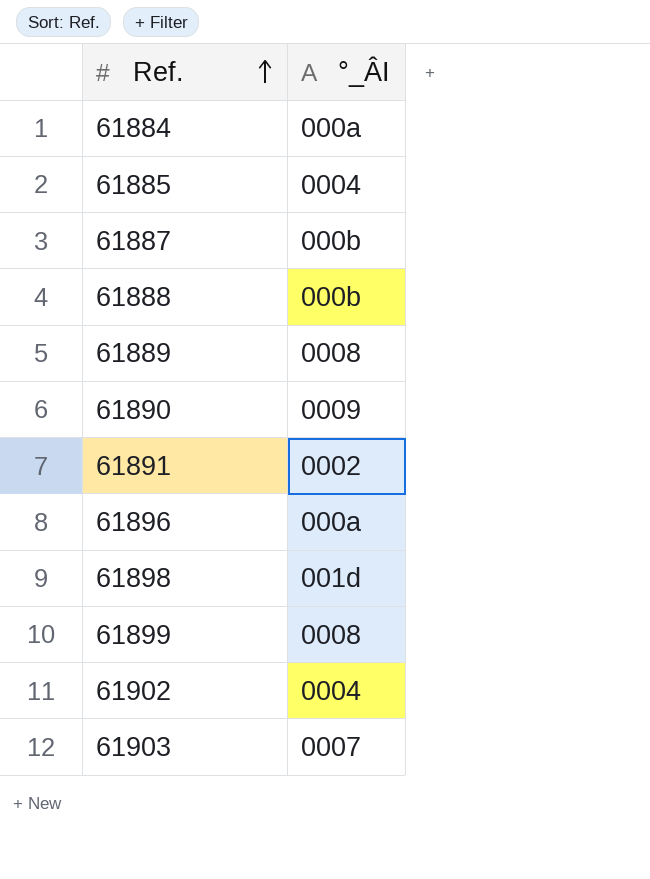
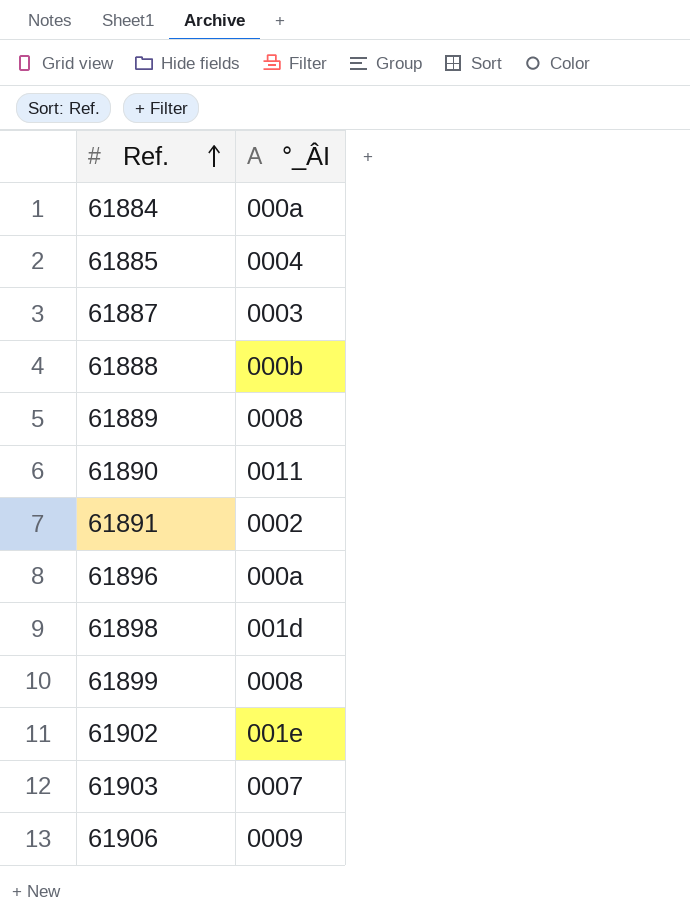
61887 | °_ÂI: 000b -> 0003
61890 | °_ÂI: 0009 -> 0011
61902 | °_ÂI: 0004 -> 001e
row 61906: none -> 0009

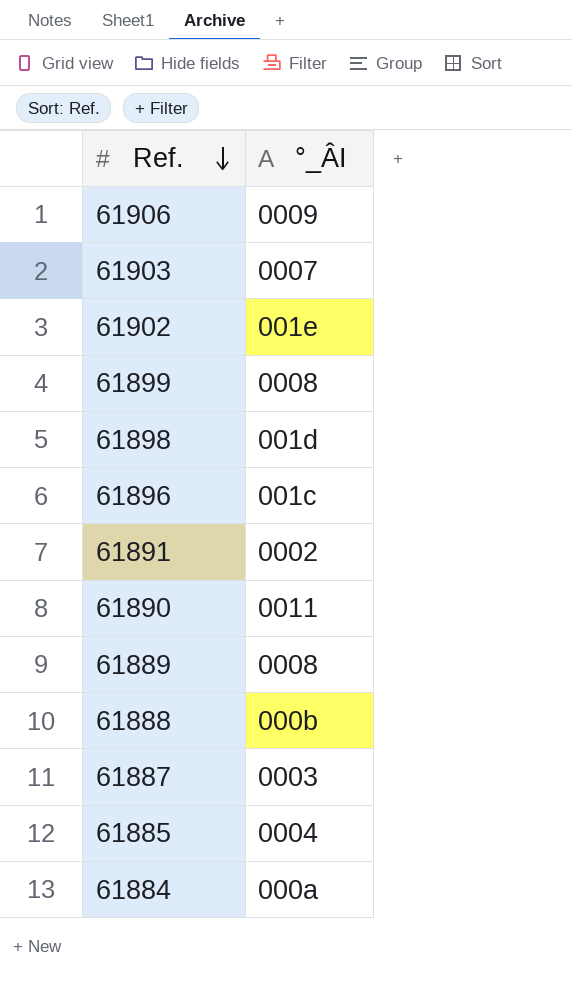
row order: Ref. ascending -> Ref. descending
61896 | °_ÂI: 000a -> 001c

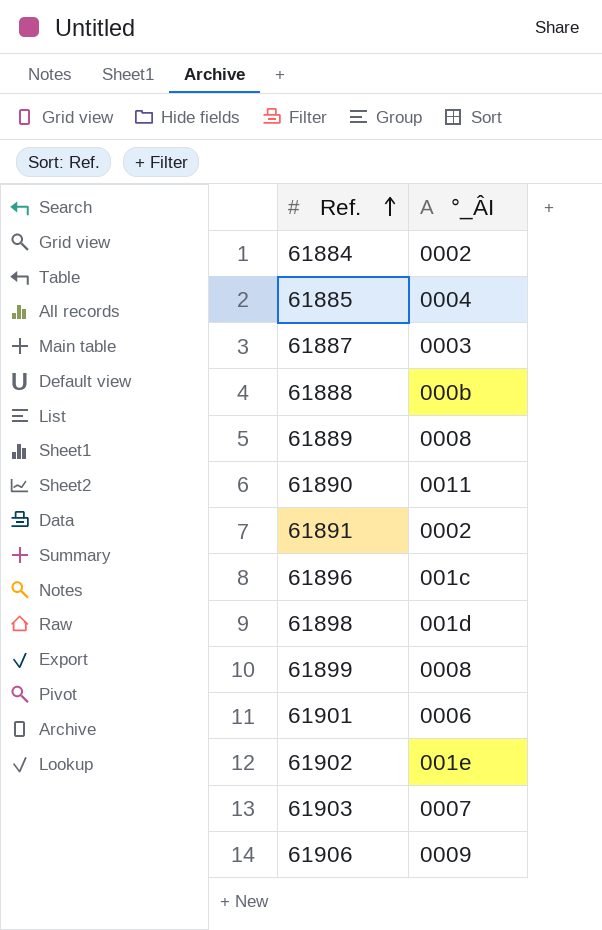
row order: Ref. descending -> Ref. ascending
61884 | °_ÂI: 000a -> 0002
row 61901: none -> 0006

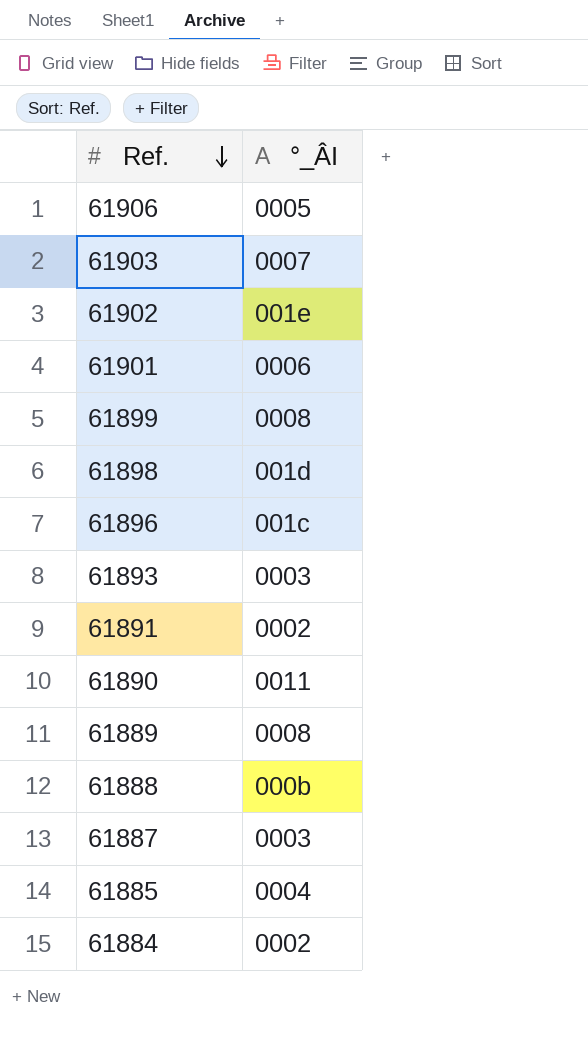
row order: Ref. ascending -> Ref. descending
61906 | °_ÂI: 0009 -> 0005
row 61893: none -> 0003

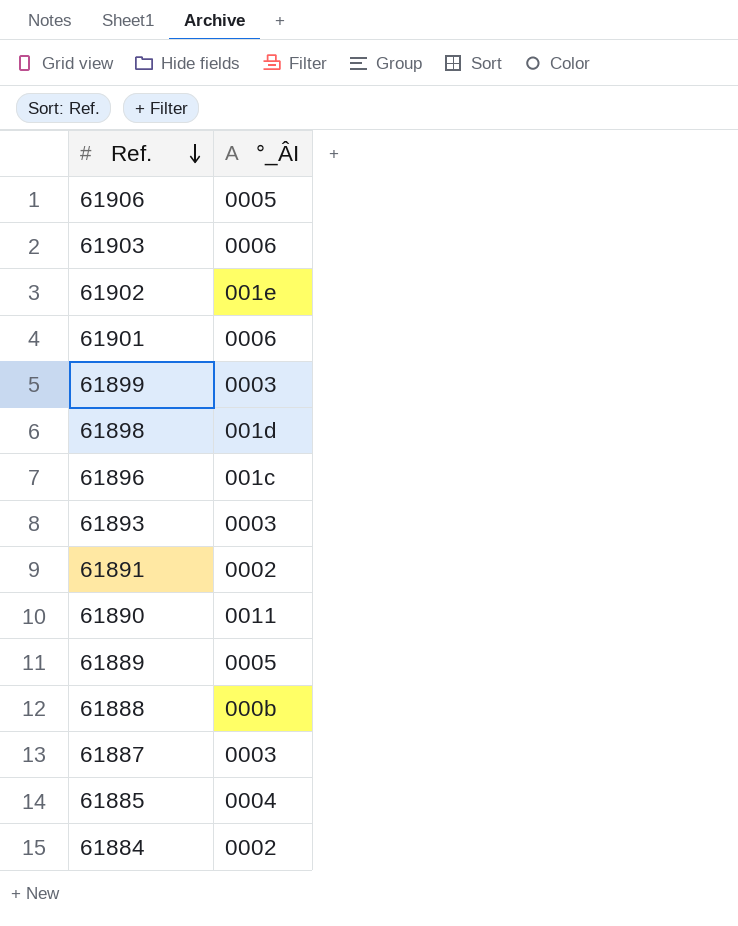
61903 | °_ÂI: 0007 -> 0006
61899 | °_ÂI: 0008 -> 0003
61889 | °_ÂI: 0008 -> 0005

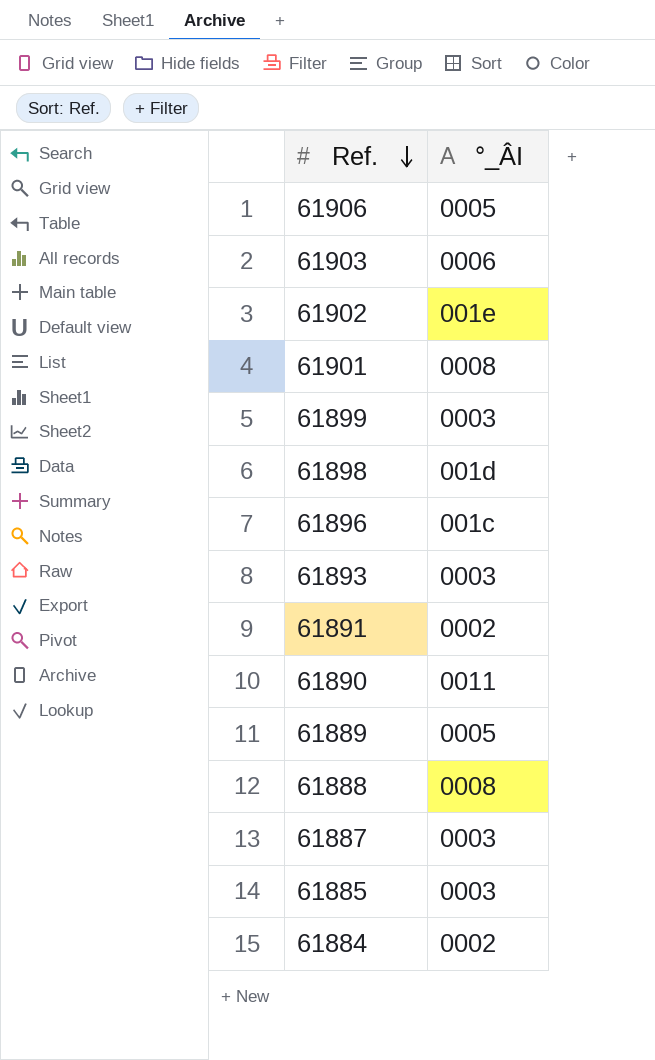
61901 | °_ÂI: 0006 -> 0008
61888 | °_ÂI: 000b -> 0008
61885 | °_ÂI: 0004 -> 0003

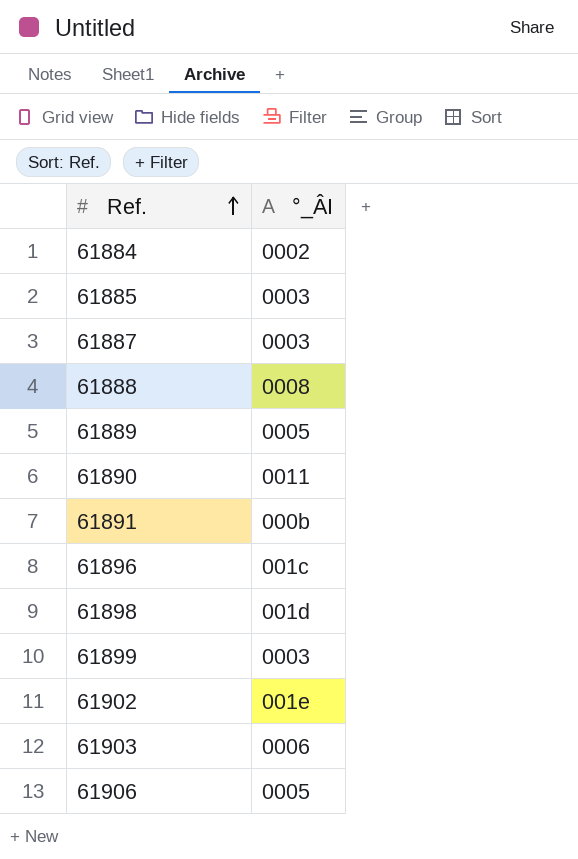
row order: Ref. descending -> Ref. ascending
row 61901: 0008 -> none
row 61893: 0003 -> none
61891 | °_ÂI: 0002 -> 000b

